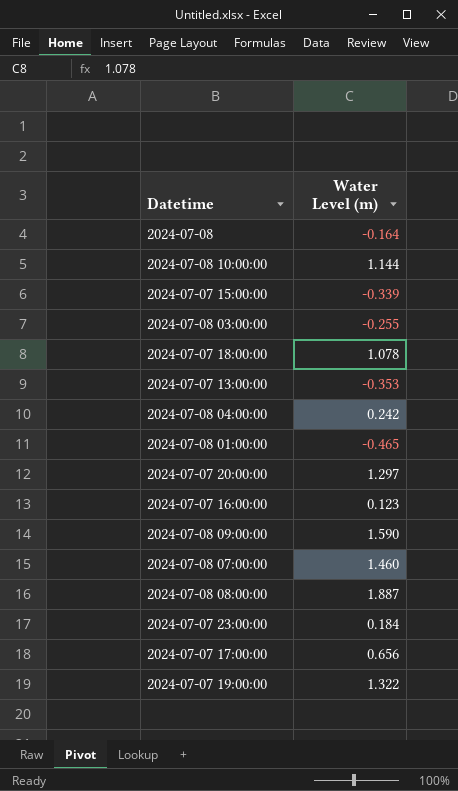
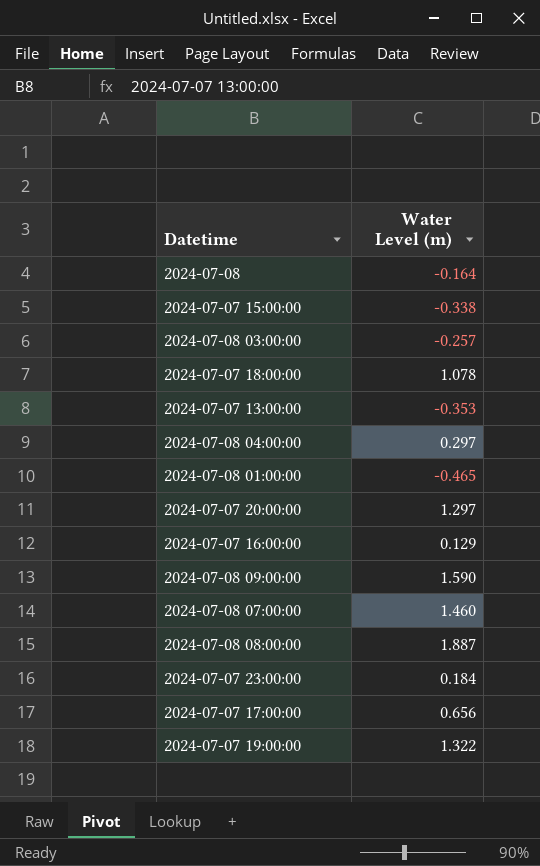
row 2024-07-08 10:00:00: 1.144 -> none
2024-07-07 15:00:00 | Water Level (m): -0.339 -> -0.338
2024-07-08 03:00:00 | Water Level (m): -0.255 -> -0.257
2024-07-08 04:00:00 | Water Level (m): 0.242 -> 0.297
2024-07-07 16:00:00 | Water Level (m): 0.123 -> 0.129

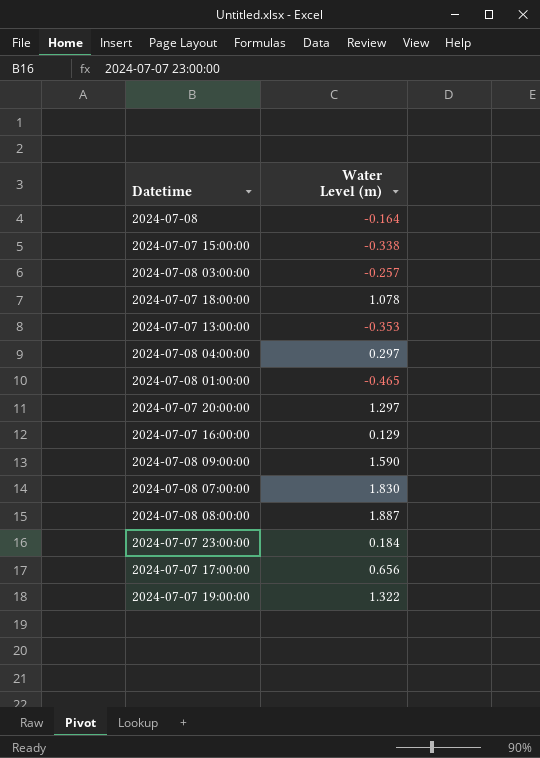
2024-07-08 07:00:00 | Water Level (m): 1.460 -> 1.830

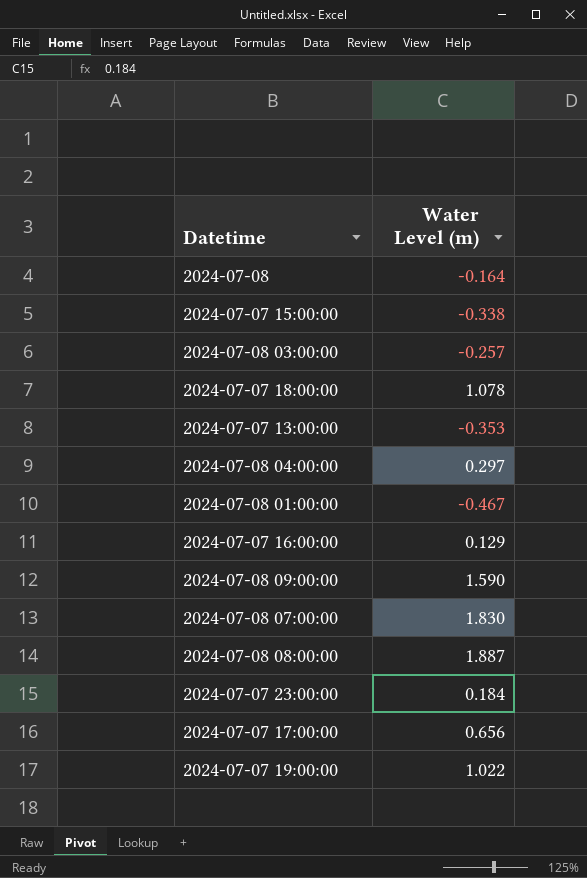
row 2024-07-07 20:00:00: 1.297 -> none
2024-07-08 01:00:00 | Water Level (m): -0.465 -> -0.467
2024-07-07 19:00:00 | Water Level (m): 1.322 -> 1.022

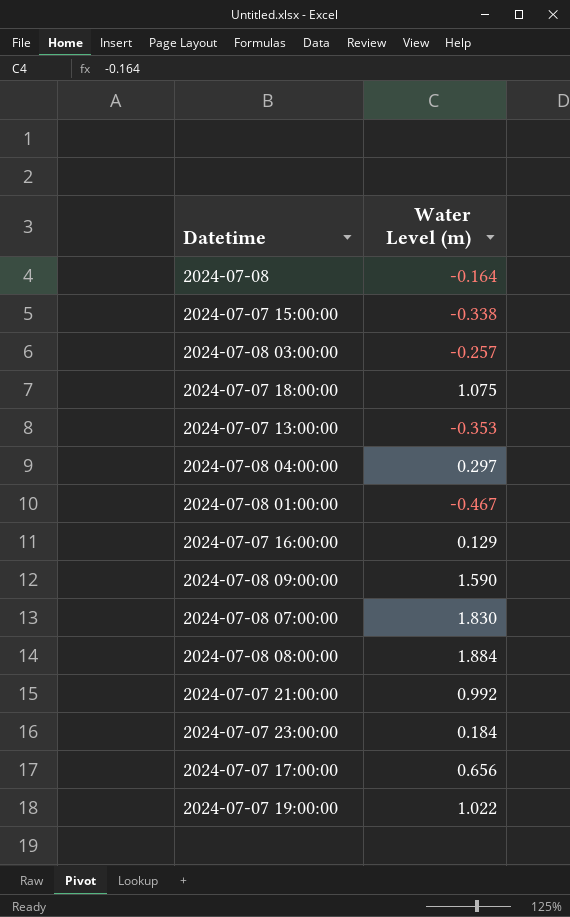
2024-07-07 18:00:00 | Water Level (m): 1.078 -> 1.075
2024-07-08 08:00:00 | Water Level (m): 1.887 -> 1.884
row 2024-07-07 21:00:00: none -> 0.992

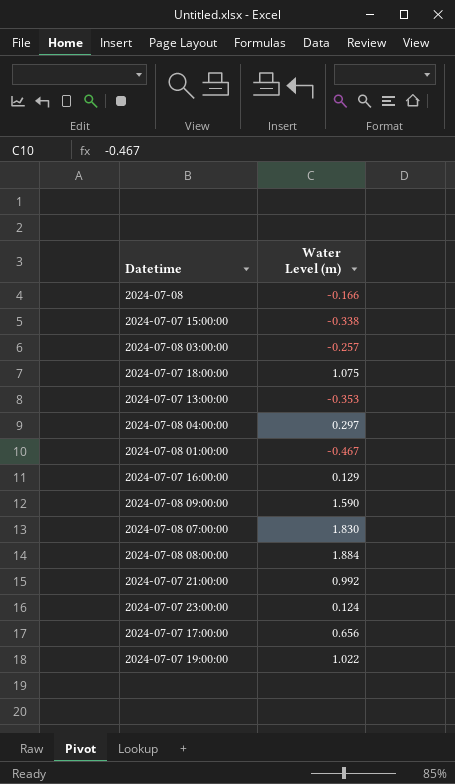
2024-07-08 | Water Level (m): -0.164 -> -0.166
2024-07-07 23:00:00 | Water Level (m): 0.184 -> 0.124

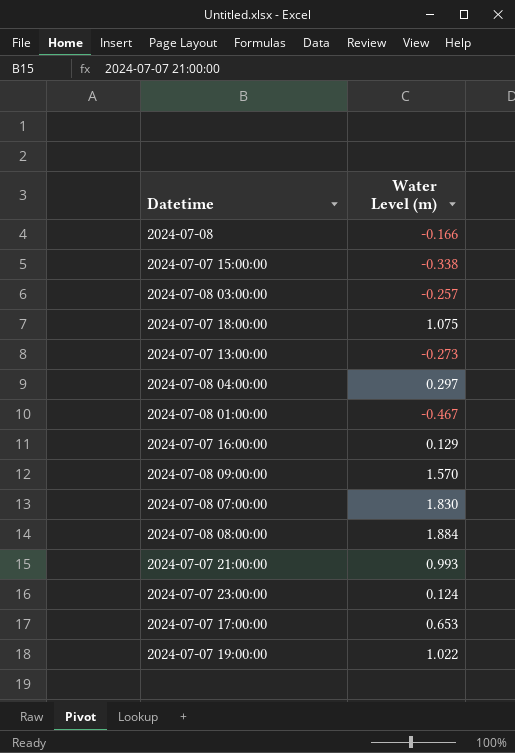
2024-07-07 13:00:00 | Water Level (m): -0.353 -> -0.273
2024-07-08 09:00:00 | Water Level (m): 1.590 -> 1.570
2024-07-07 21:00:00 | Water Level (m): 0.992 -> 0.993
2024-07-07 17:00:00 | Water Level (m): 0.656 -> 0.653

